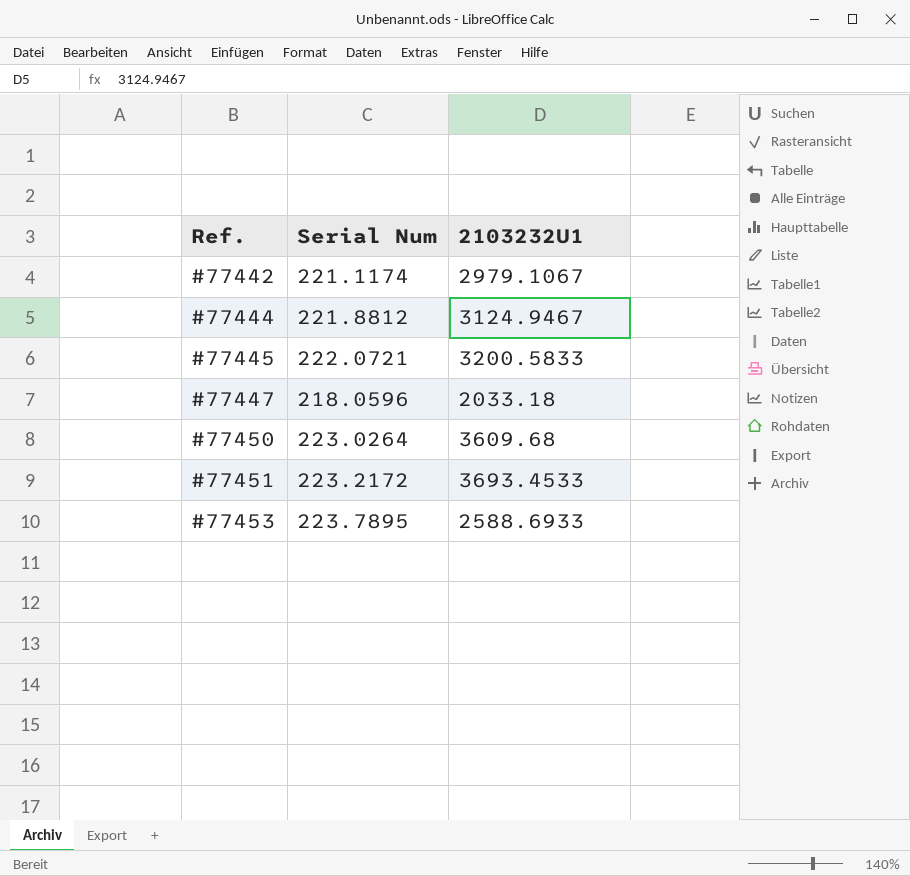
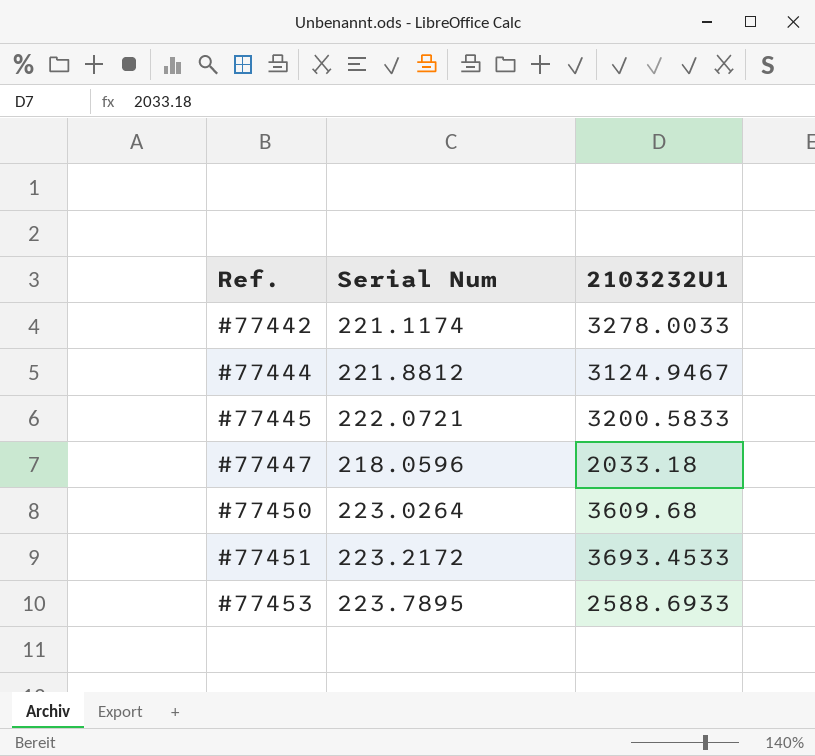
#77442 | 2103232U1: 2979.1067 -> 3278.0033

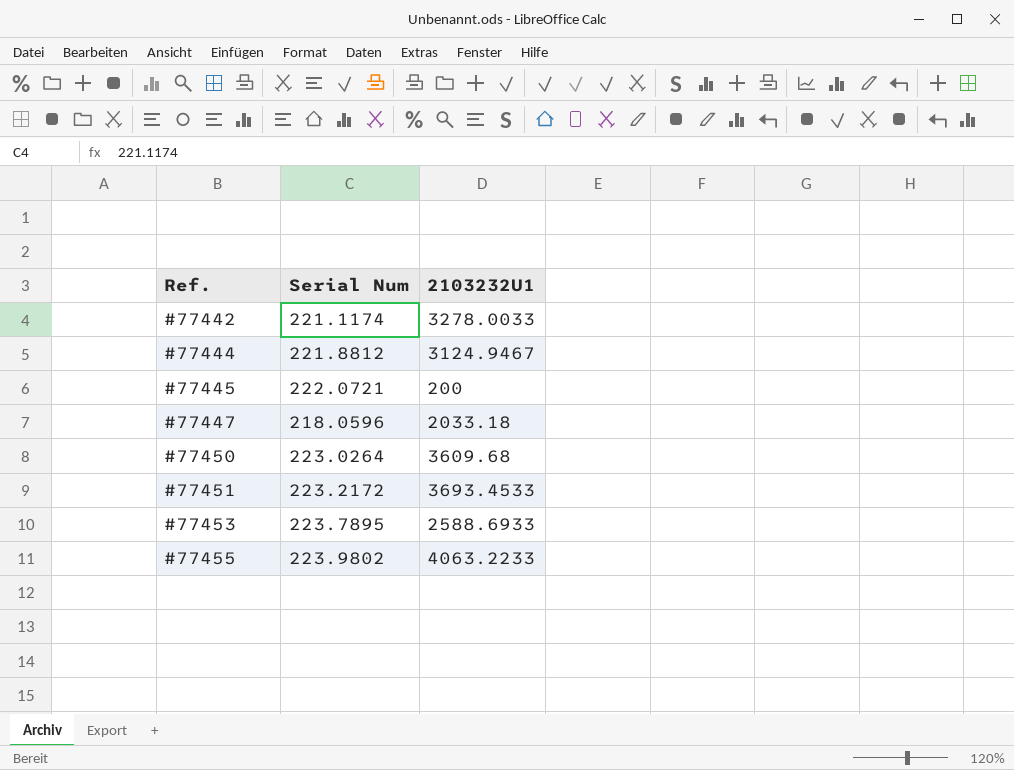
#77445 | 2103232U1: 3200.5833 -> 200
row #77455: none -> 223.9802 | 4063.2233

